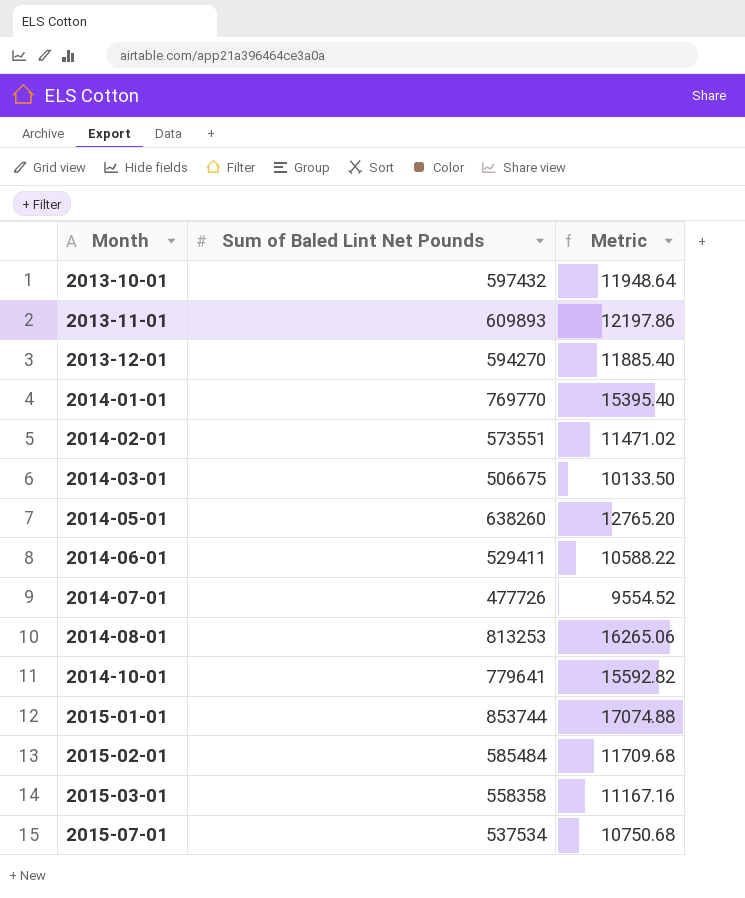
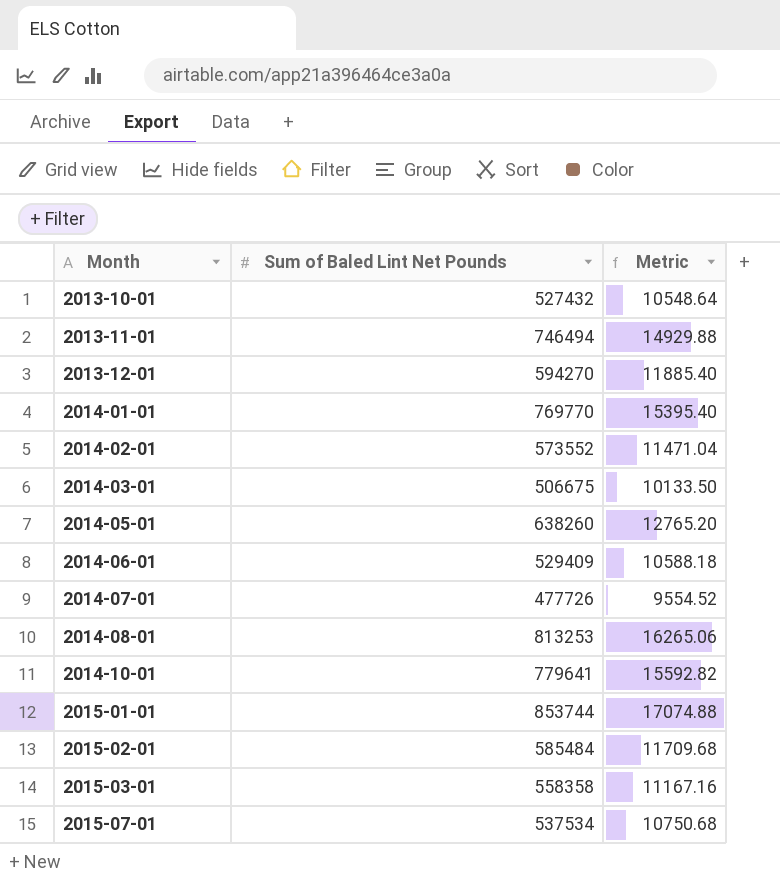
2013-10-01 | Sum of Baled Lint Net Pounds: 597432 -> 527432
2013-10-01 | Metric: 11948.64 -> 10548.64
2013-11-01 | Sum of Baled Lint Net Pounds: 609893 -> 746494
2013-11-01 | Metric: 12197.86 -> 14929.88
2014-02-01 | Sum of Baled Lint Net Pounds: 573551 -> 573552
2014-02-01 | Metric: 11471.02 -> 11471.04
2014-06-01 | Sum of Baled Lint Net Pounds: 529411 -> 529409
2014-06-01 | Metric: 10588.22 -> 10588.18

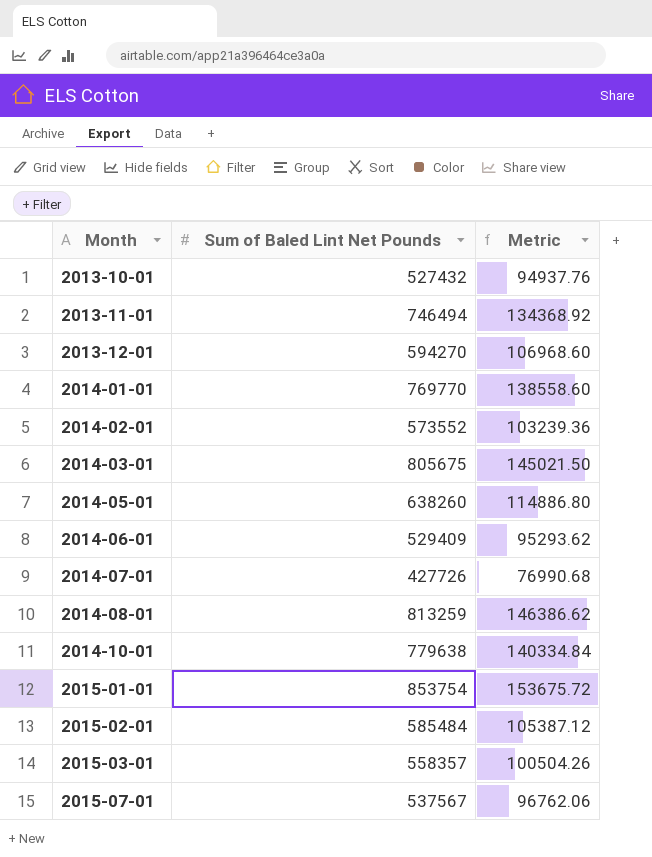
column Metric | formula: [Sum of Baled Lint Net Pounds] * 0.02 -> [Sum of Baled Lint Net Pounds] * 0.18
2014-03-01 | Sum of Baled Lint Net Pounds: 506675 -> 805675
2014-07-01 | Sum of Baled Lint Net Pounds: 477726 -> 427726
2014-08-01 | Sum of Baled Lint Net Pounds: 813253 -> 813259
2014-10-01 | Sum of Baled Lint Net Pounds: 779641 -> 779638
2015-01-01 | Sum of Baled Lint Net Pounds: 853744 -> 853754
2015-03-01 | Sum of Baled Lint Net Pounds: 558358 -> 558357
2015-07-01 | Sum of Baled Lint Net Pounds: 537534 -> 537567

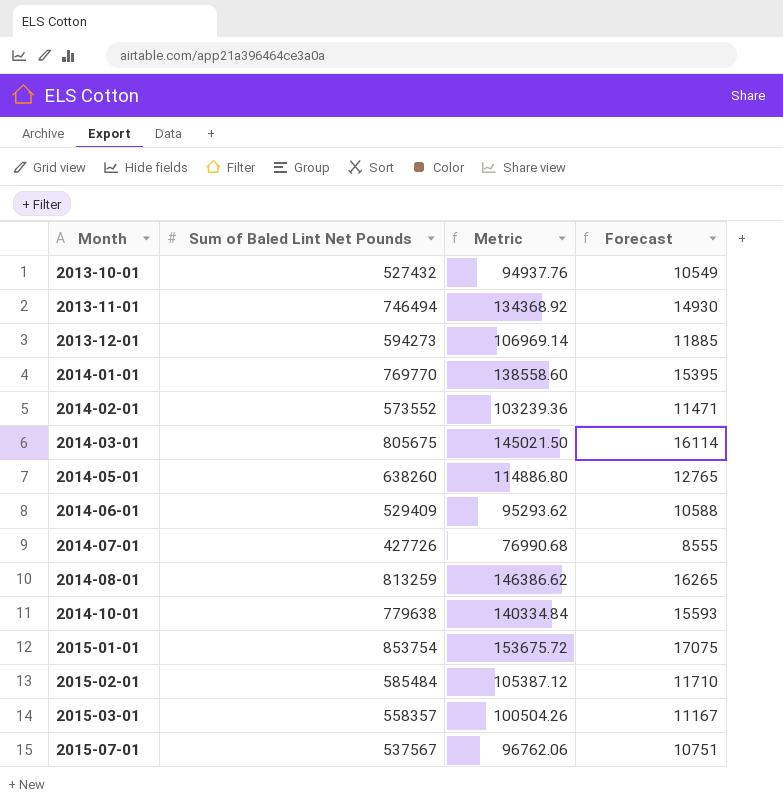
column Forecast | formula: none -> [Sum of Baled Lint Net Pounds] * 0.02
2013-12-01 | Sum of Baled Lint Net Pounds: 594270 -> 594273
2013-12-01 | Metric: 106968.60 -> 106969.14

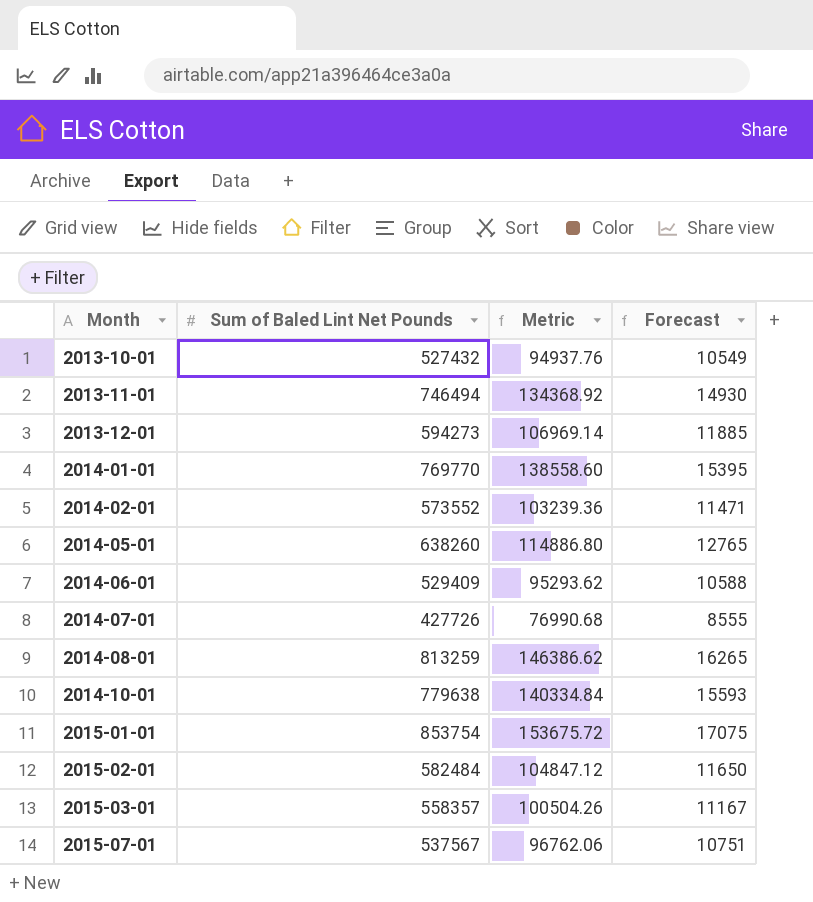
row 2014-03-01: 805675 | 145021.50 | 16114 -> none
2015-02-01 | Sum of Baled Lint Net Pounds: 585484 -> 582484
2015-02-01 | Metric: 105387.12 -> 104847.12
2015-02-01 | Forecast: 11710 -> 11650

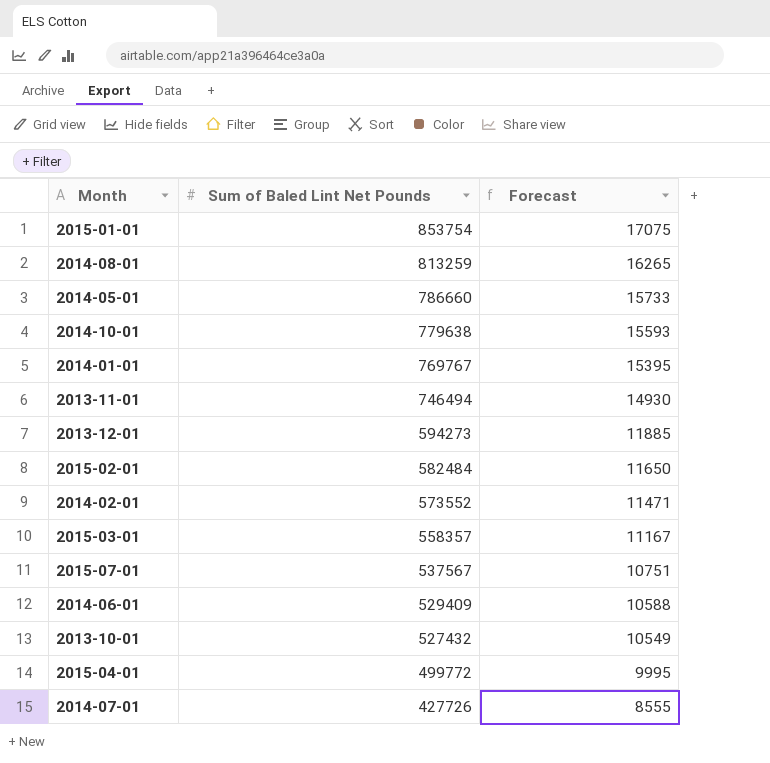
row order: Month ascending -> Sum of Baled Lint Net Pounds descending
column Metric | formula: [Sum of Baled Lint Net Pounds] * 0.18 -> none
2014-05-01 | Sum of Baled Lint Net Pounds: 638260 -> 786660
2014-05-01 | Forecast: 12765 -> 15733
2014-01-01 | Sum of Baled Lint Net Pounds: 769770 -> 769767
row 2015-04-01: none -> 499772 | 9995

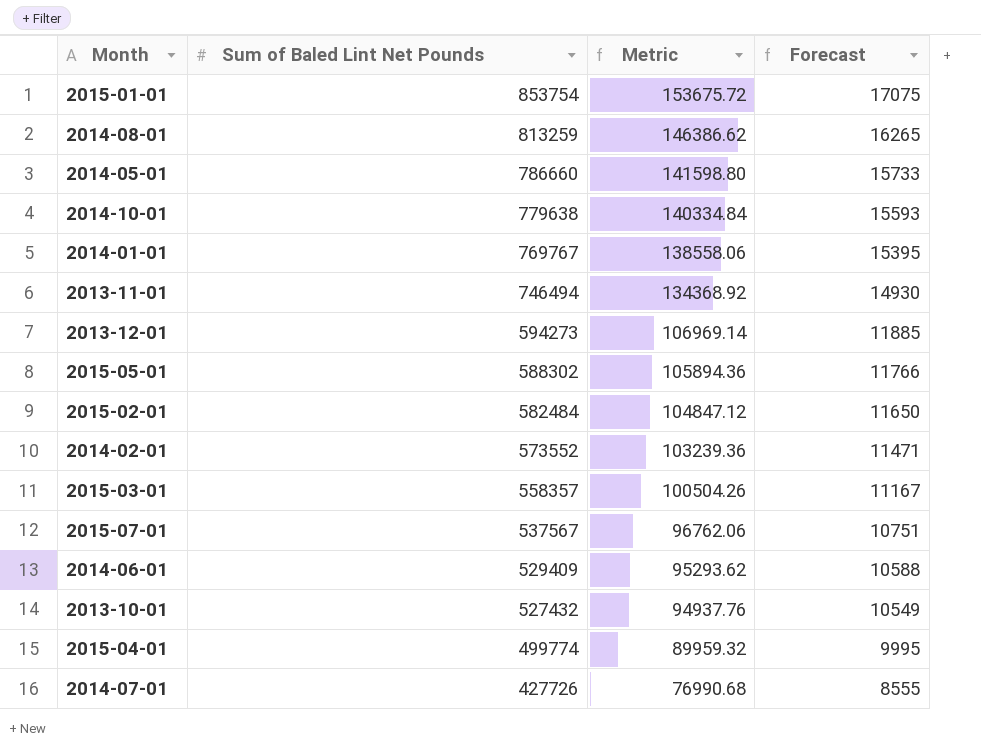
column Metric | formula: none -> [Sum of Baled Lint Net Pounds] * 0.18
row 2015-05-01: none -> 588302 | 105894.36 | 11766
2015-04-01 | Sum of Baled Lint Net Pounds: 499772 -> 499774

